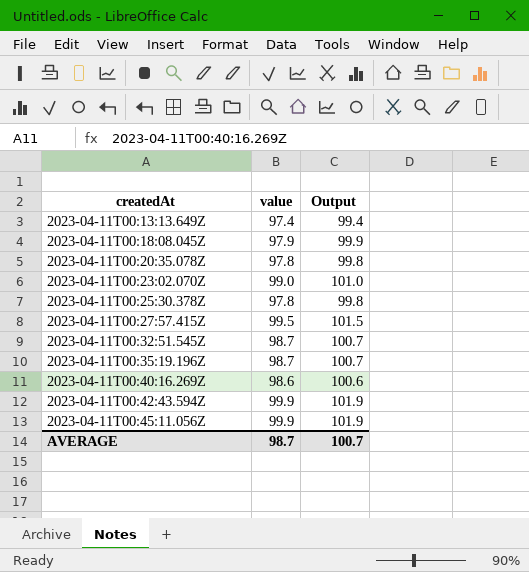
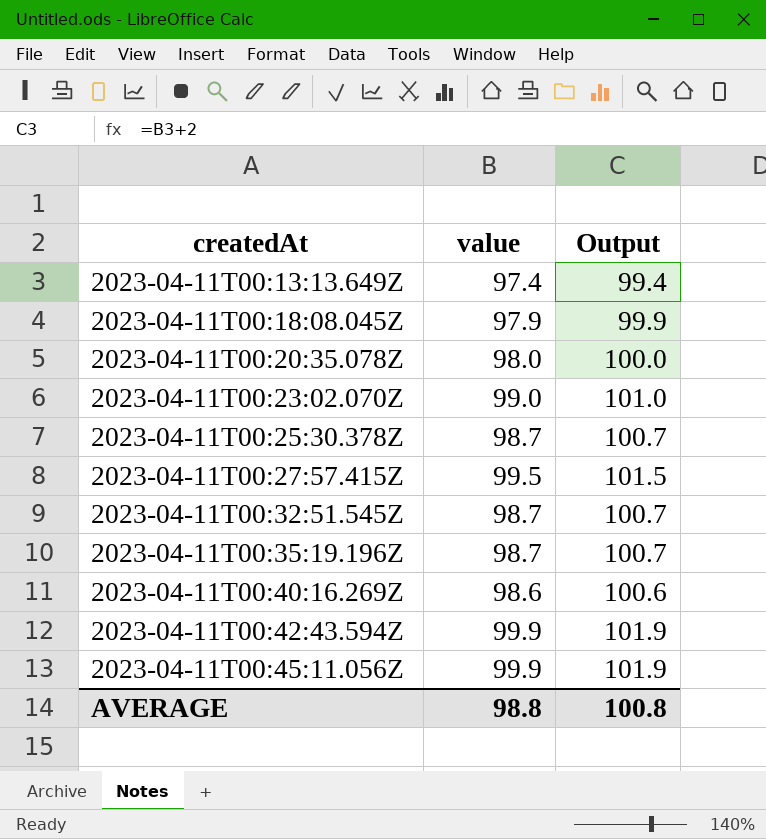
2023-04-11T00:20:35.078Z | value: 97.8 -> 98.0
2023-04-11T00:20:35.078Z | Output: 99.8 -> 100.0
2023-04-11T00:25:30.378Z | value: 97.8 -> 98.7
2023-04-11T00:25:30.378Z | Output: 99.8 -> 100.7
AVERAGE | value: 98.7 -> 98.8
AVERAGE | Output: 100.7 -> 100.8

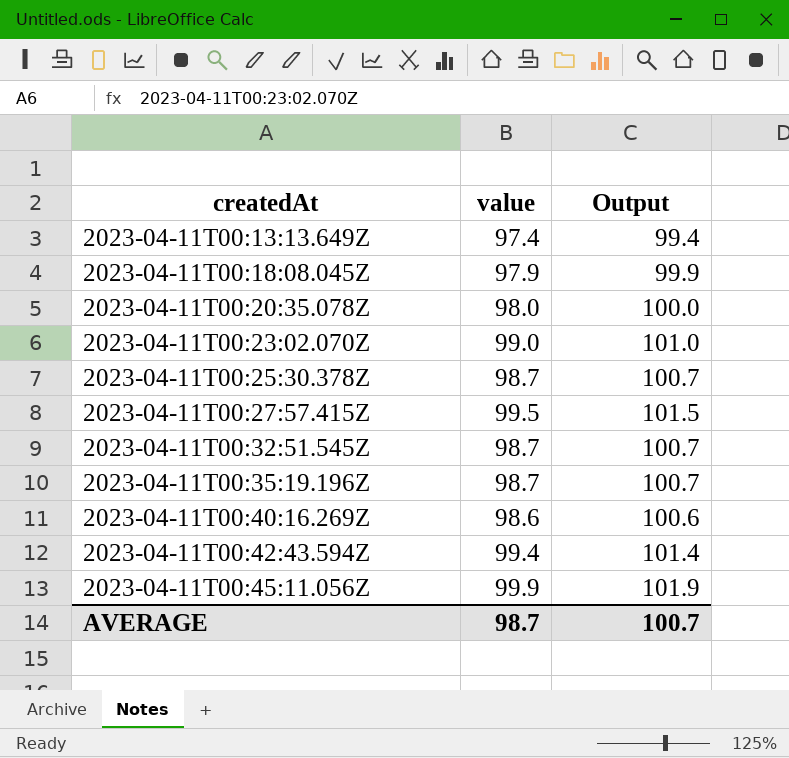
2023-04-11T00:42:43.594Z | value: 99.9 -> 99.4
2023-04-11T00:42:43.594Z | Output: 101.9 -> 101.4
AVERAGE | value: 98.8 -> 98.7
AVERAGE | Output: 100.8 -> 100.7

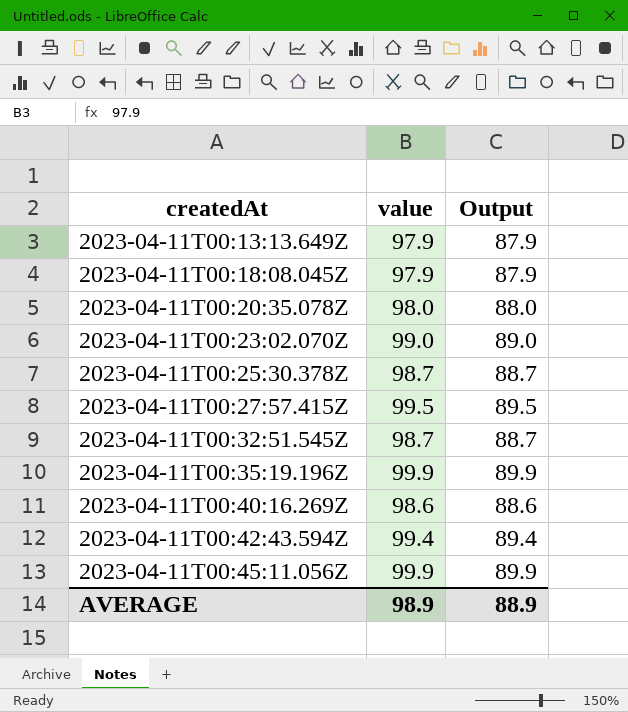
column Output | formula: [value] + 2 -> [value] - 10
2023-04-11T00:13:13.649Z | value: 97.4 -> 97.9
2023-04-11T00:35:19.196Z | value: 98.7 -> 99.9
AVERAGE | value: 98.7 -> 98.9
AVERAGE | Output: 100.7 -> 88.9

